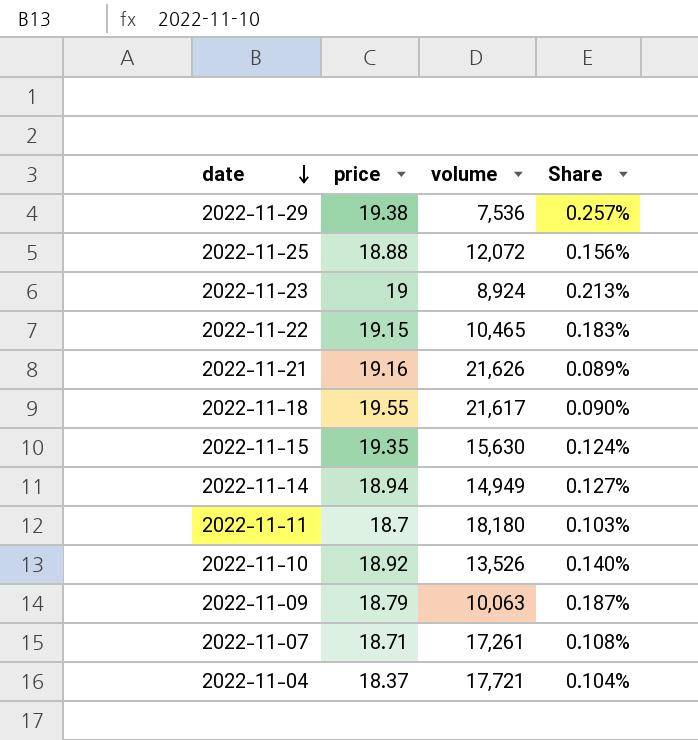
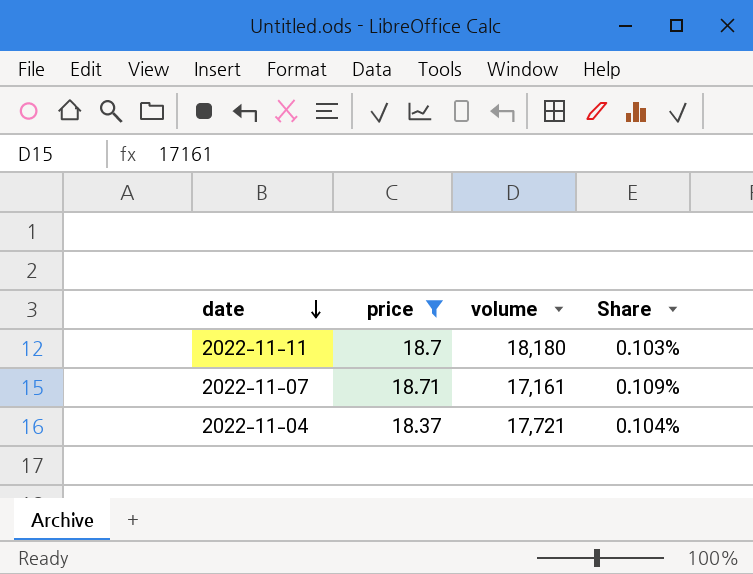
filter: none -> price <= 18.71
2022-11-07 | volume: 17,261 -> 17,161
2022-11-07 | Share: 0.108% -> 0.109%

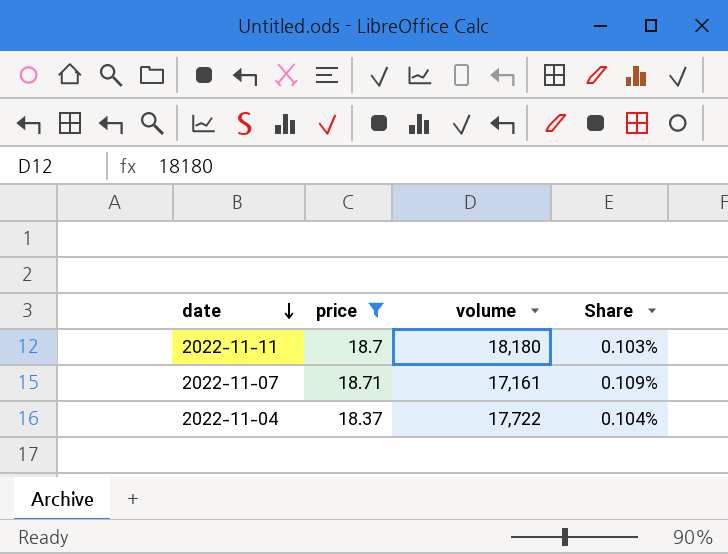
2022-11-04 | volume: 17,721 -> 17,722

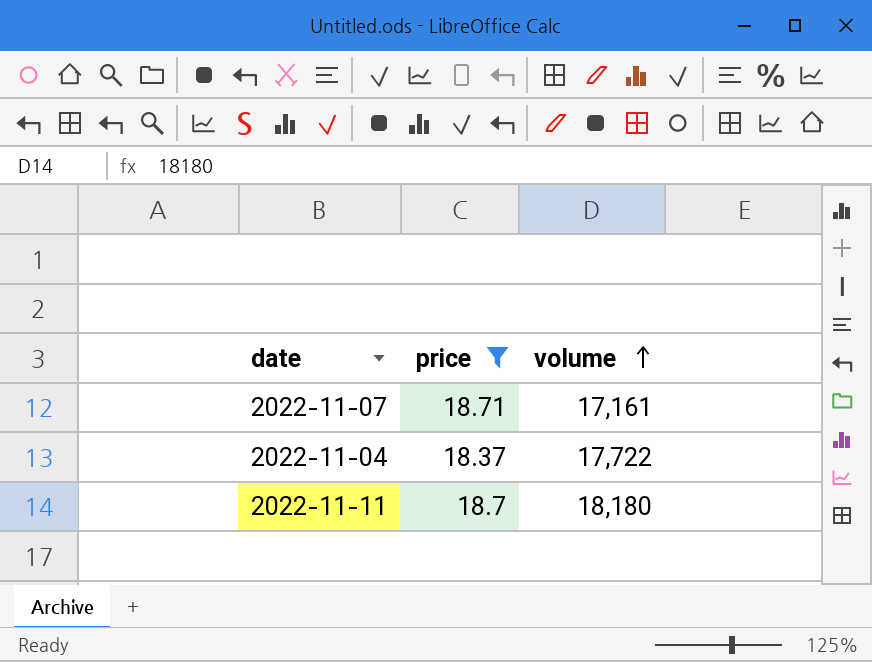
row order: date descending -> volume ascending
column Share | formula: [price] / [volume] -> none

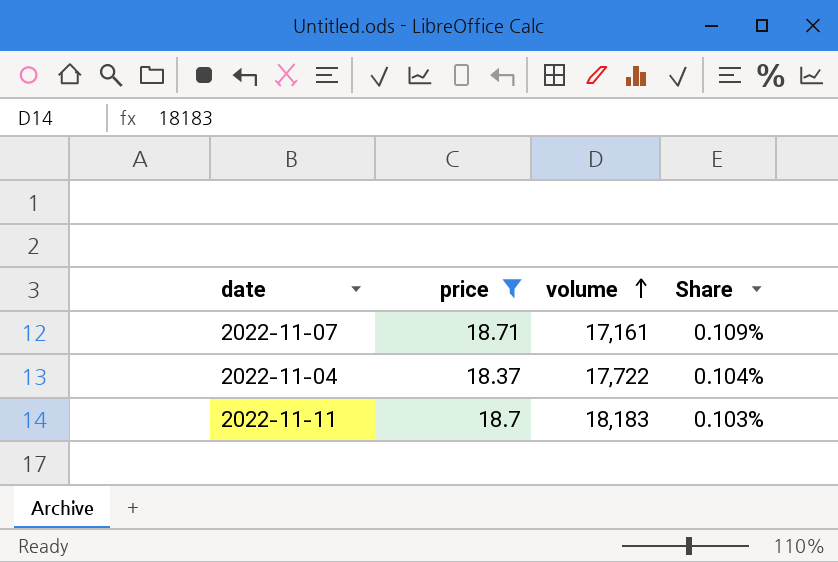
column Share | formula: none -> [price] / [volume]
2022-11-11 | volume: 18,180 -> 18,183

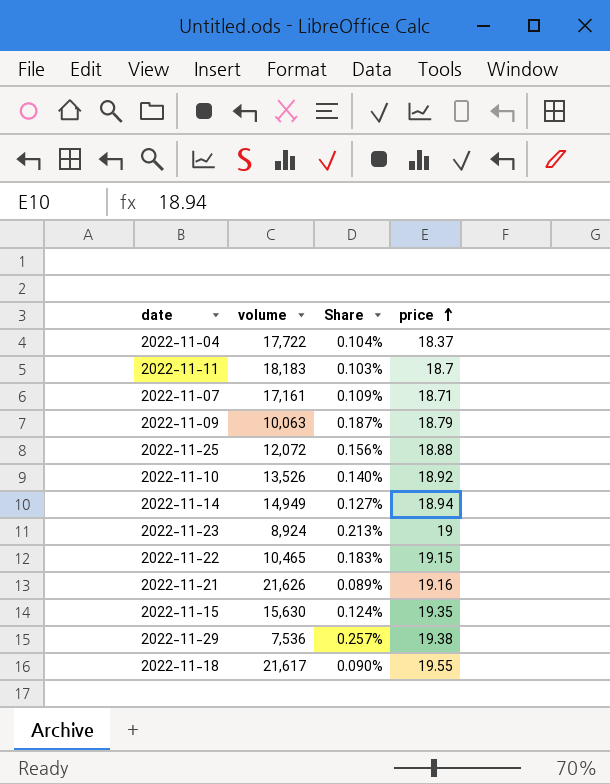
filter: price <= 18.71 -> none
row order: volume ascending -> price ascending
column price | position: 2 -> 4

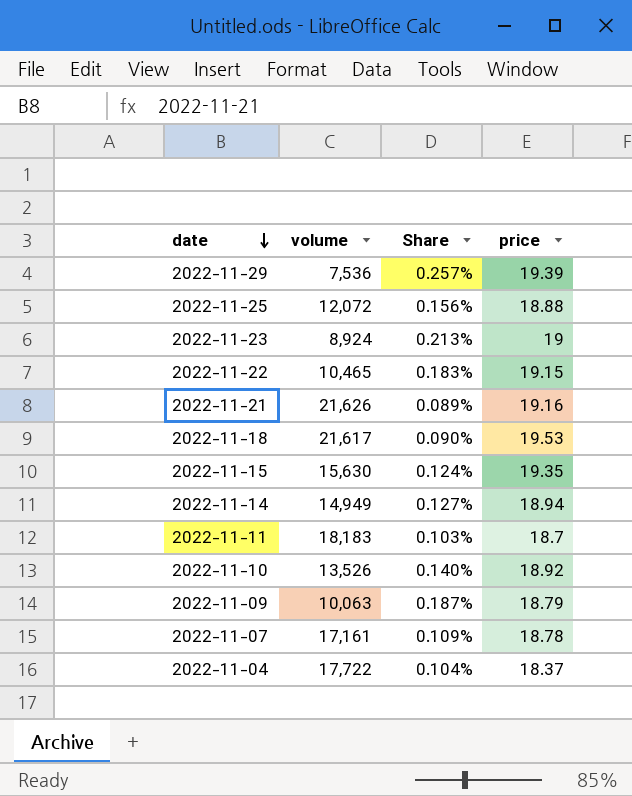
row order: price ascending -> date descending
2022-11-29 | price: 19.38 -> 19.39
2022-11-18 | price: 19.55 -> 19.53
2022-11-07 | price: 18.71 -> 18.78

